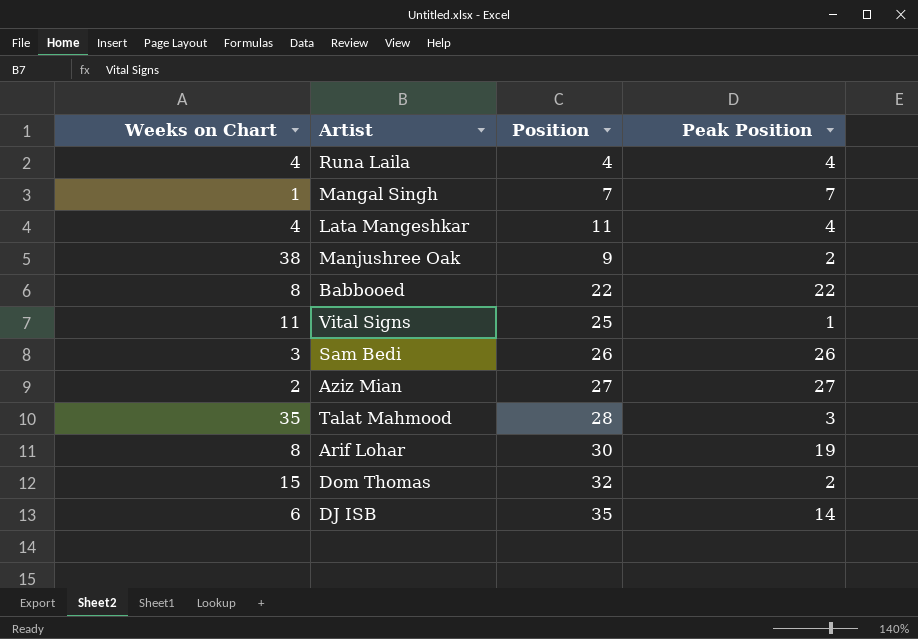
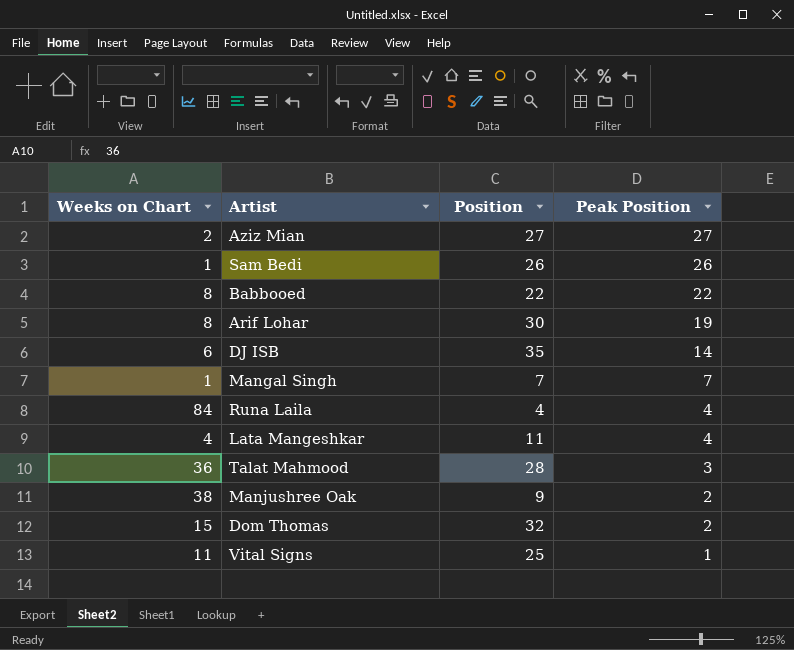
row order: none -> Peak Position descending
Sam Bedi | Weeks on Chart: 3 -> 1
Runa Laila | Weeks on Chart: 4 -> 84
Talat Mahmood | Weeks on Chart: 35 -> 36

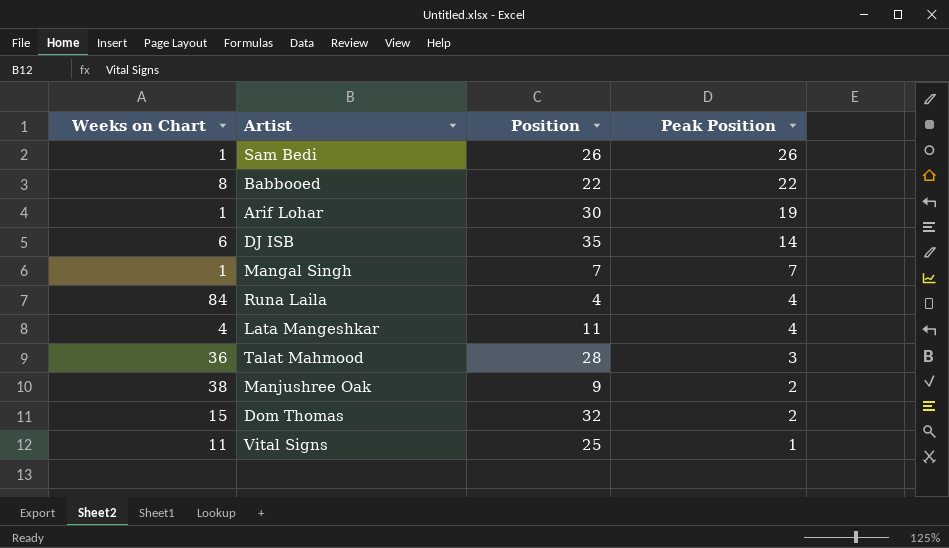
row Aziz Mian: 2 | 27 | 27 -> none
Arif Lohar | Weeks on Chart: 8 -> 1

